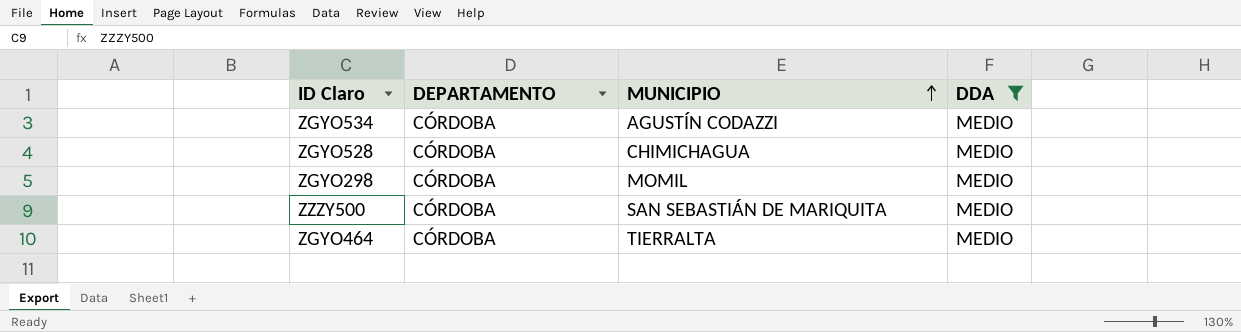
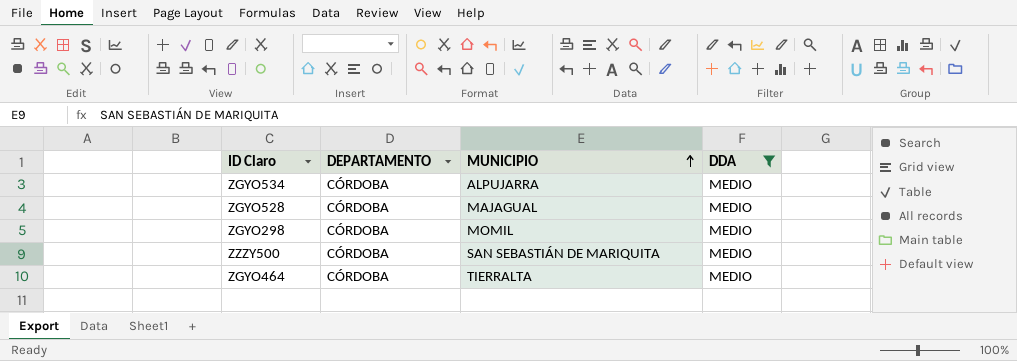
ZGYO534 | MUNICIPIO: AGUSTÍN CODAZZI -> ALPUJARRA
ZGYO528 | MUNICIPIO: CHIMICHAGUA -> MAJAGUAL

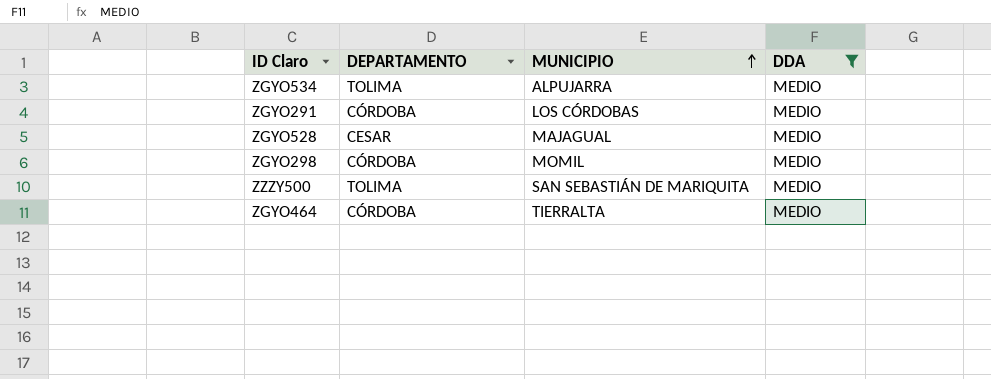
ZGYO534 | DEPARTAMENTO: CÓRDOBA -> TOLIMA
row ZGYO291: none -> CÓRDOBA | LOS CÓRDOBAS | MEDIO
ZGYO528 | DEPARTAMENTO: CÓRDOBA -> CESAR
ZZZY500 | DEPARTAMENTO: CÓRDOBA -> TOLIMA

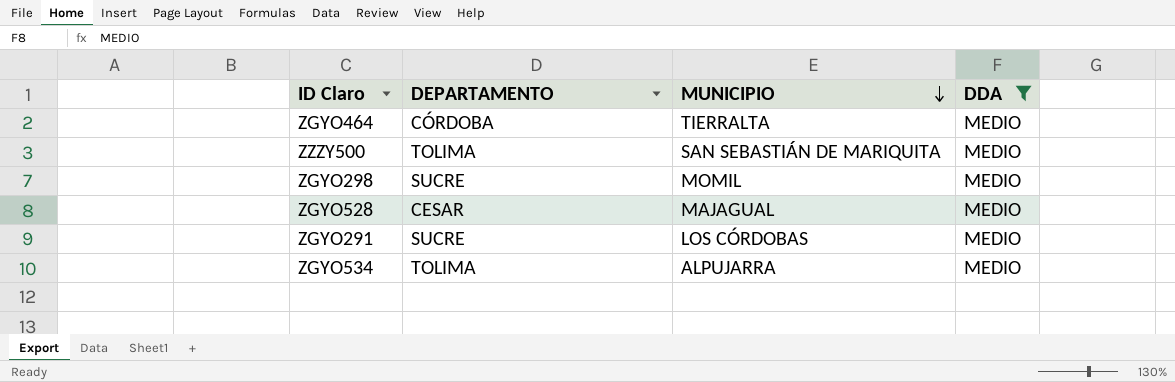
row order: MUNICIPIO ascending -> MUNICIPIO descending
ZGYO298 | DEPARTAMENTO: CÓRDOBA -> SUCRE
ZGYO291 | DEPARTAMENTO: CÓRDOBA -> SUCRE

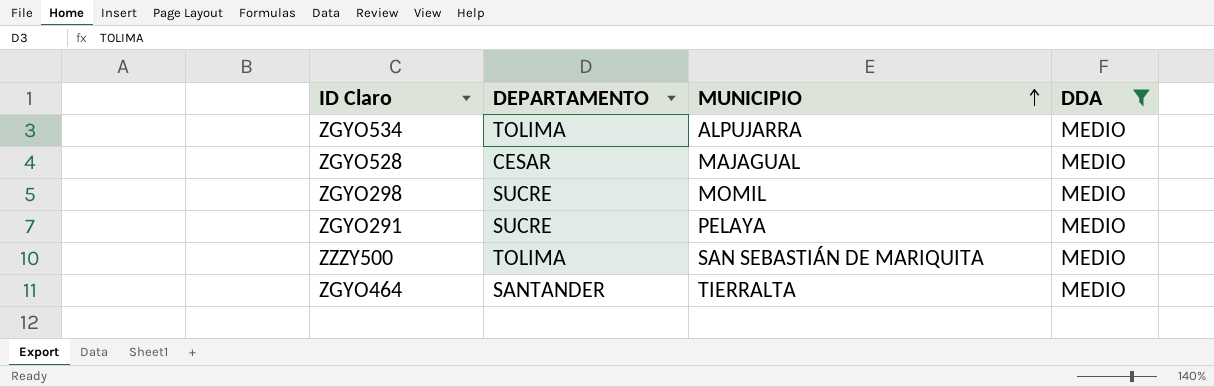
row order: MUNICIPIO descending -> MUNICIPIO ascending
ZGYO291 | MUNICIPIO: LOS CÓRDOBAS -> PELAYA
ZGYO464 | DEPARTAMENTO: CÓRDOBA -> SANTANDER

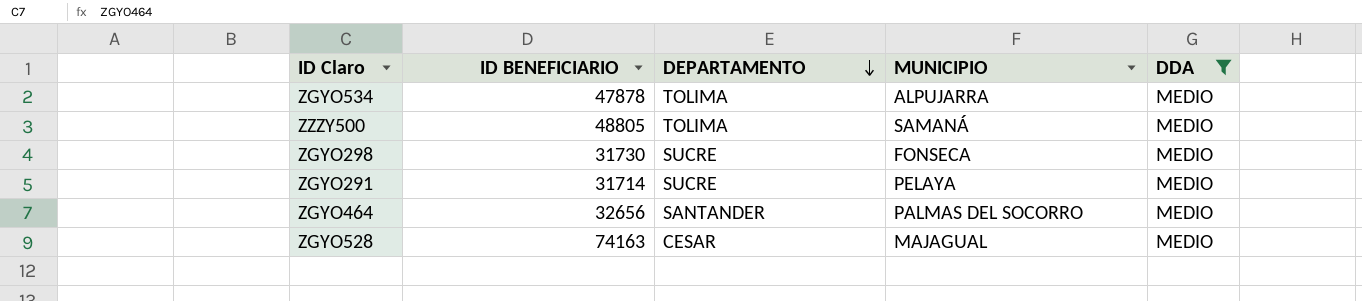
row order: MUNICIPIO ascending -> DEPARTAMENTO descending
column ID BENEFICIARIO | position: none -> 2
ZZZY500 | MUNICIPIO: SAN SEBASTIÁN DE MARIQUITA -> SAMANÁ
ZGYO298 | MUNICIPIO: MOMIL -> FONSECA
ZGYO464 | MUNICIPIO: TIERRALTA -> PALMAS DEL SOCORRO

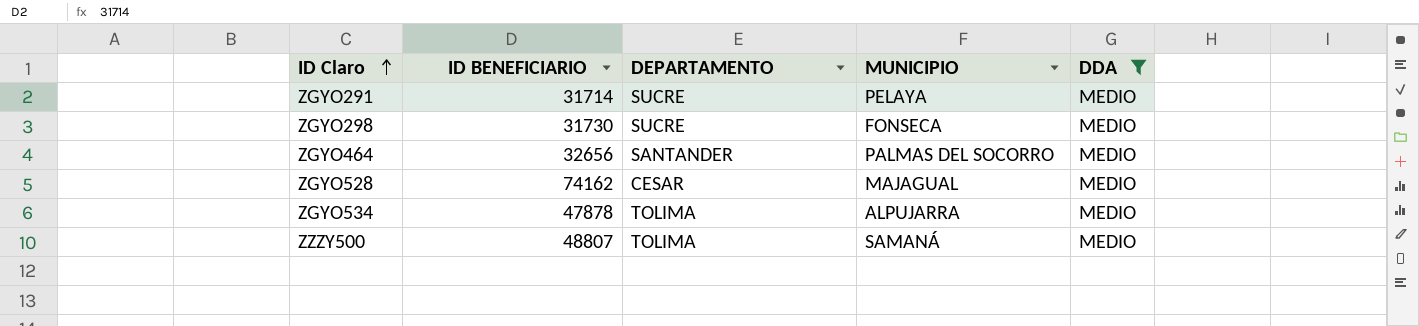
row order: DEPARTAMENTO descending -> ID Claro ascending
ZGYO528 | ID BENEFICIARIO: 74163 -> 74162
ZZZY500 | ID BENEFICIARIO: 48805 -> 48807

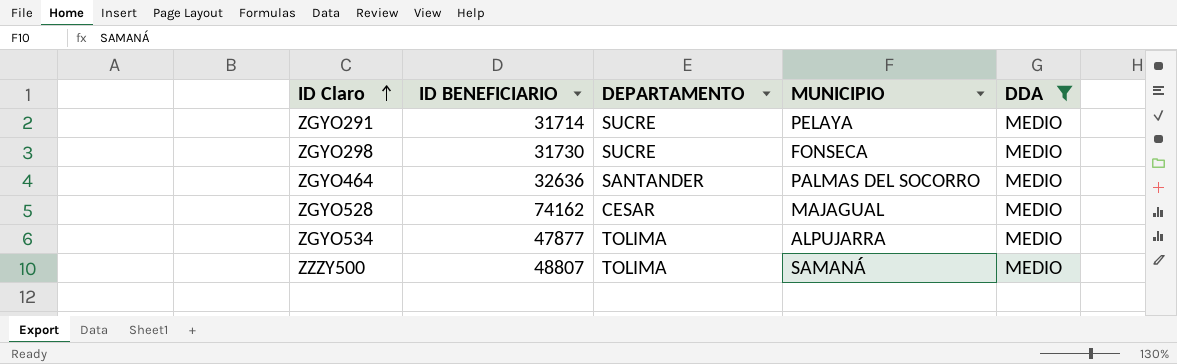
ZGYO464 | ID BENEFICIARIO: 32656 -> 32636
ZGYO534 | ID BENEFICIARIO: 47878 -> 47877

